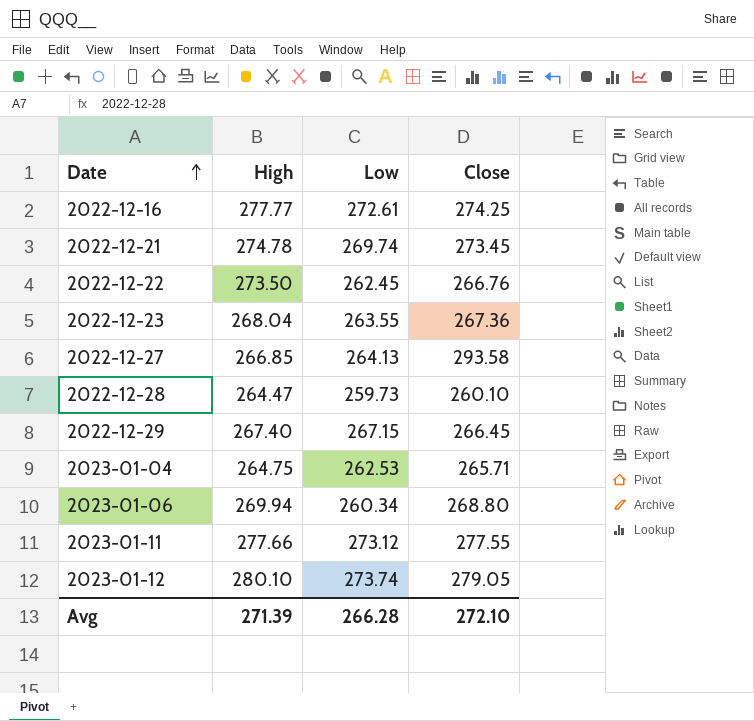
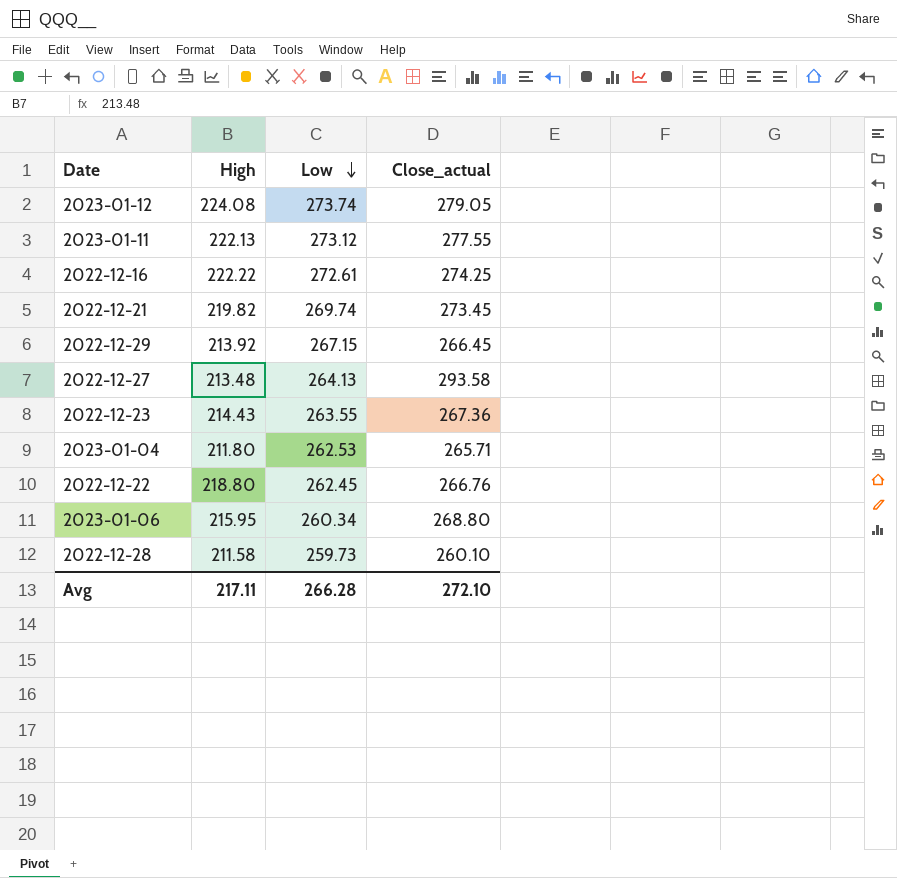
row order: Date ascending -> Low descending
column name: Close -> Close_actual
2023-01-12 | High: 280.10 -> 224.08
2023-01-11 | High: 277.66 -> 222.13
2022-12-16 | High: 277.77 -> 222.22
2022-12-21 | High: 274.78 -> 219.82
2022-12-29 | High: 267.40 -> 213.92
2022-12-27 | High: 266.85 -> 213.48
2022-12-23 | High: 268.04 -> 214.43
2023-01-04 | High: 264.75 -> 211.80
2022-12-22 | High: 273.50 -> 218.80
2023-01-06 | High: 269.94 -> 215.95
2022-12-28 | High: 264.47 -> 211.58
Avg | High: 271.39 -> 217.11

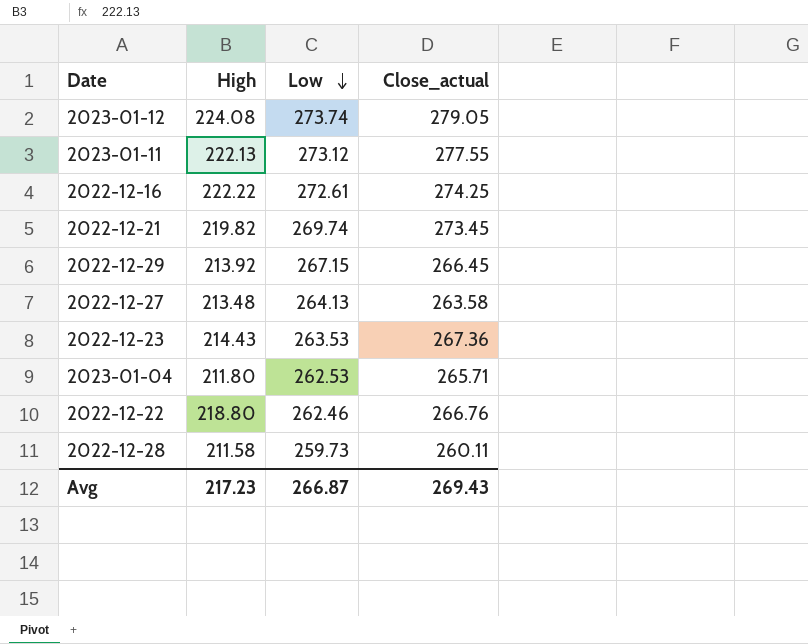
row 2023-01-06: 215.95 | 260.34 | 268.80 -> none
2022-12-27 | Close_actual: 293.58 -> 263.58
2022-12-23 | Low: 263.55 -> 263.53
2022-12-22 | Low: 262.45 -> 262.46
2022-12-28 | Close_actual: 260.10 -> 260.11
Avg | High: 217.11 -> 217.23
Avg | Low: 266.28 -> 266.87
Avg | Close_actual: 272.10 -> 269.43

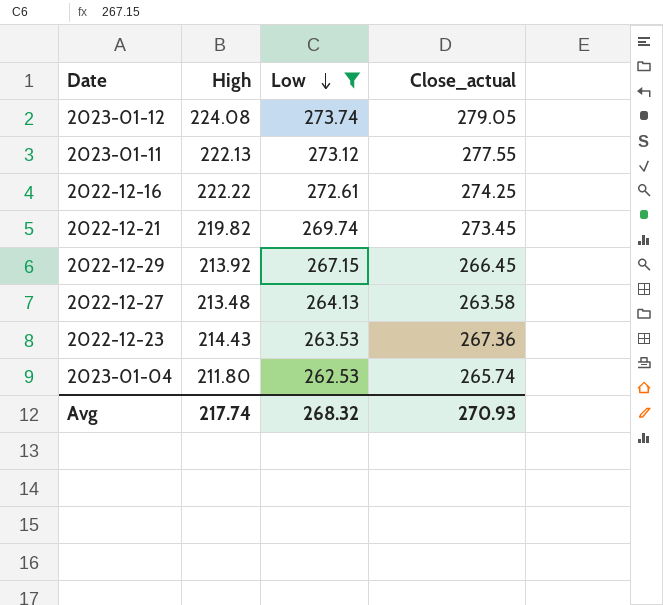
filter: none -> Low >= 262.53
2023-01-04 | Close_actual: 265.71 -> 265.74
Avg | High: 217.23 -> 217.74
Avg | Low: 266.87 -> 268.32
Avg | Close_actual: 269.43 -> 270.93

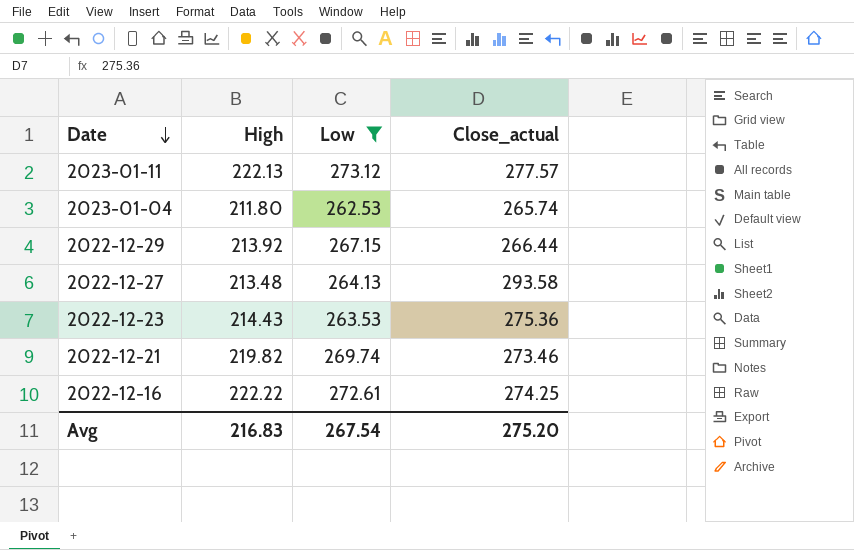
row order: Low descending -> Date descending
row 2023-01-12: 224.08 | 273.74 | 279.05 -> none
2023-01-11 | Close_actual: 277.55 -> 277.57
2022-12-29 | Close_actual: 266.45 -> 266.44
2022-12-27 | Close_actual: 263.58 -> 293.58
2022-12-23 | Close_actual: 267.36 -> 275.36
2022-12-21 | Close_actual: 273.45 -> 273.46
Avg | High: 217.74 -> 216.83
Avg | Low: 268.32 -> 267.54
Avg | Close_actual: 270.93 -> 275.20

